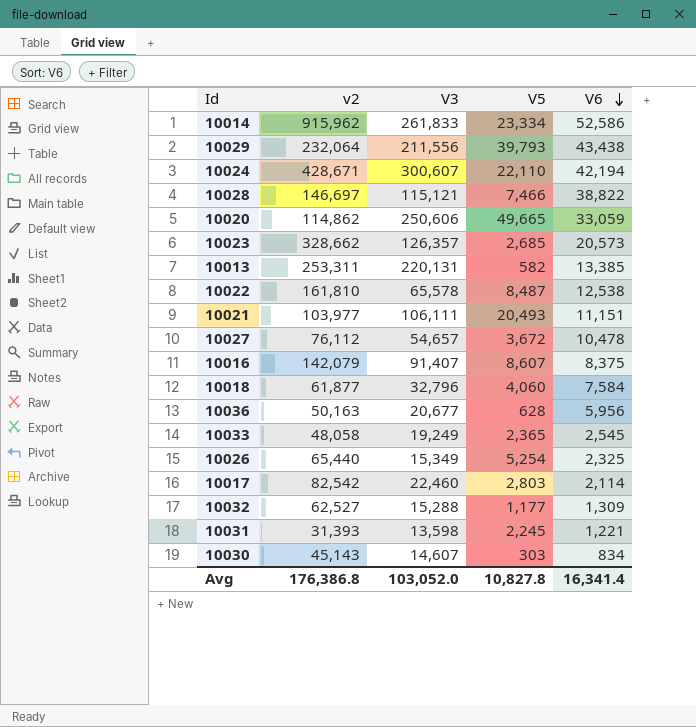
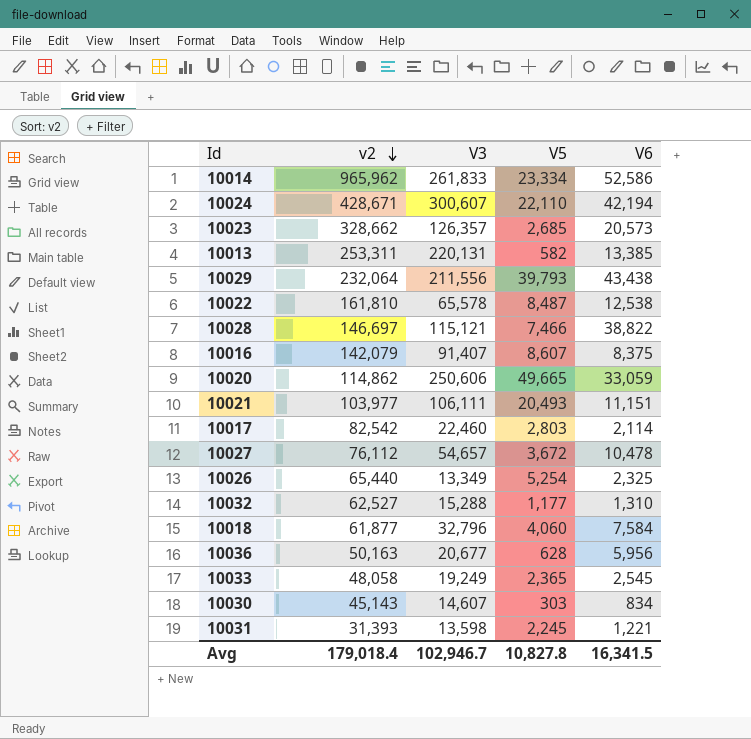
row order: V6 descending -> v2 descending
10014 | v2: 915,962 -> 965,962
10026 | V3: 15,349 -> 13,349
10032 | V6: 1,309 -> 1,310
Avg | v2: 176,386.8 -> 179,018.4
Avg | V3: 103,052.0 -> 102,946.7
Avg | V6: 16,341.4 -> 16,341.5

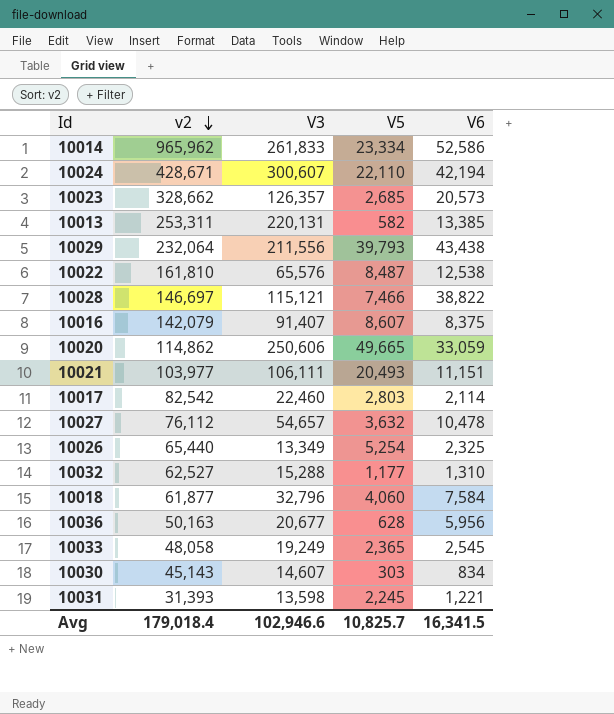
10022 | V3: 65,578 -> 65,576
10027 | V5: 3,672 -> 3,632
Avg | V3: 102,946.7 -> 102,946.6
Avg | V5: 10,827.8 -> 10,825.7

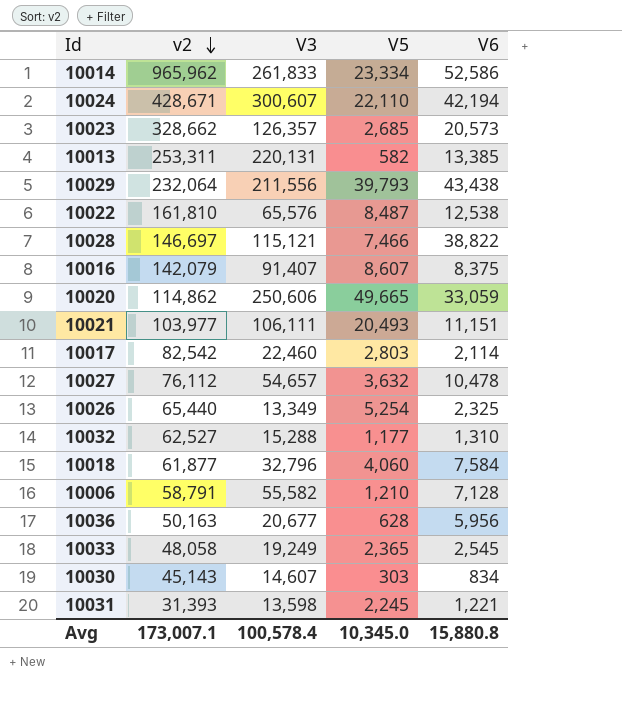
row 10006: none -> 58,791 | 55,582 | 1,210 | 7,128
Avg | v2: 179,018.4 -> 173,007.1
Avg | V3: 102,946.6 -> 100,578.4
Avg | V5: 10,825.7 -> 10,345.0
Avg | V6: 16,341.5 -> 15,880.8

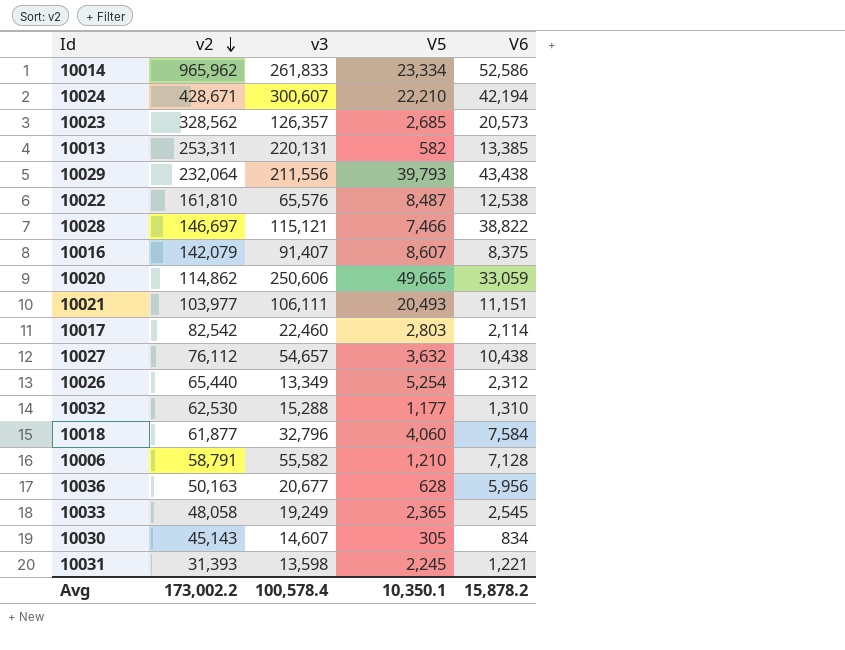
column name: V3 -> v3
10024 | V5: 22,110 -> 22,210
10023 | v2: 328,662 -> 328,562
10027 | V6: 10,478 -> 10,438
10026 | V6: 2,325 -> 2,312
10032 | v2: 62,527 -> 62,530
10030 | V5: 303 -> 305
Avg | v2: 173,007.1 -> 173,002.2
Avg | V5: 10,345.0 -> 10,350.1
Avg | V6: 15,880.8 -> 15,878.2

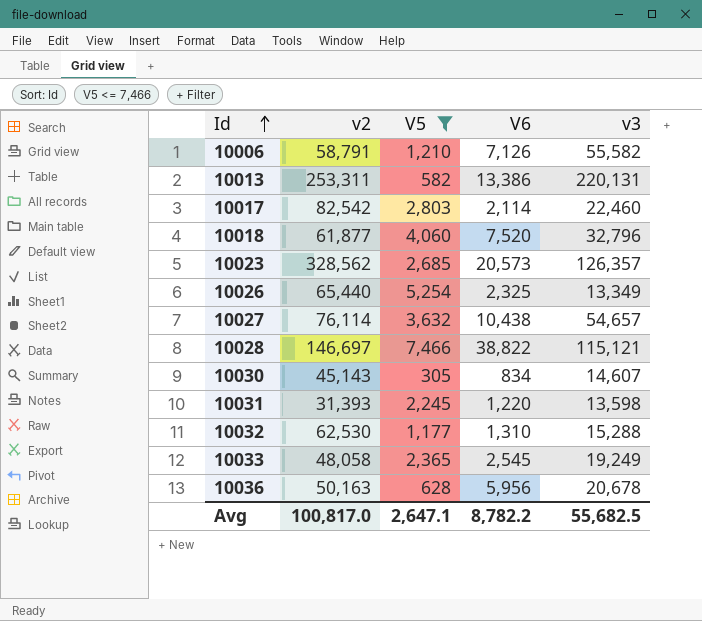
filter: none -> V5 <= 7,466
row order: v2 descending -> Id ascending
column v3 | position: 3 -> 5
10006 | V6: 7,128 -> 7,126
10013 | V6: 13,385 -> 13,386
10018 | V6: 7,584 -> 7,520
10026 | V6: 2,312 -> 2,325
10027 | v2: 76,112 -> 76,114
10031 | V6: 1,221 -> 1,220
10036 | v3: 20,677 -> 20,678
Avg | v2: 173,002.2 -> 100,817.0
Avg | V5: 10,350.1 -> 2,647.1
Avg | V6: 15,878.2 -> 8,782.2
Avg | v3: 100,578.4 -> 55,682.5

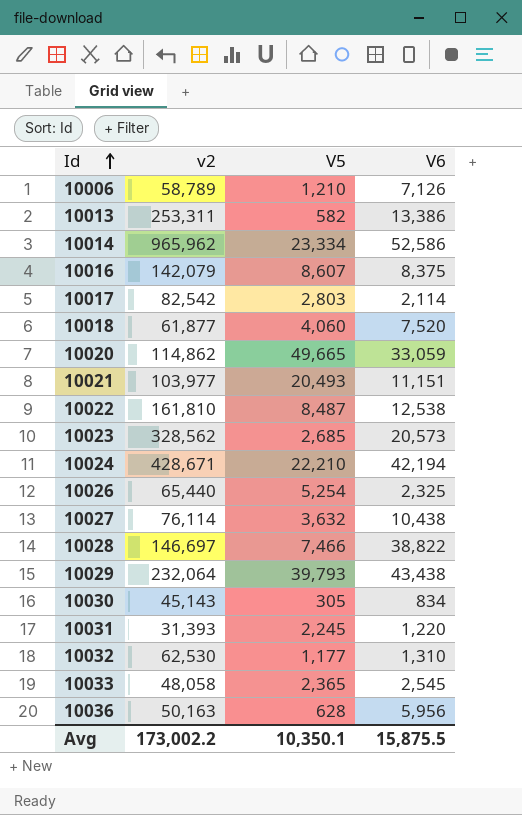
filter: V5 <= 7,466 -> none
column v3 | position: 5 -> none
10006 | v2: 58,791 -> 58,789
Avg | v2: 100,817.0 -> 173,002.2
Avg | V5: 2,647.1 -> 10,350.1
Avg | V6: 8,782.2 -> 15,875.5

